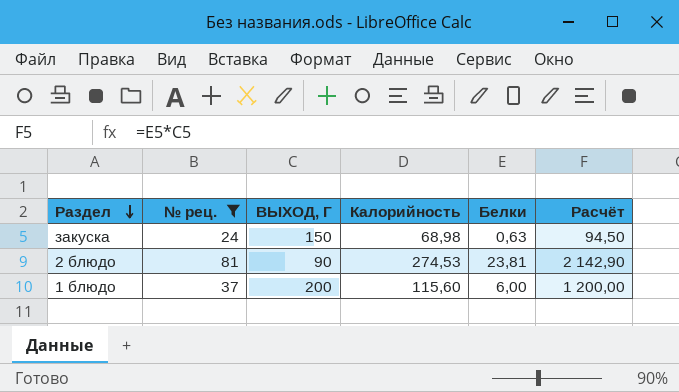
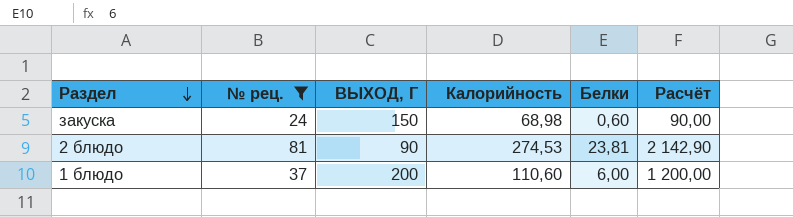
закуска | Белки: 0,63 -> 0,60
закуска | Расчёт: 94,50 -> 90,00
1 блюдо | Калорийность: 115,60 -> 110,60

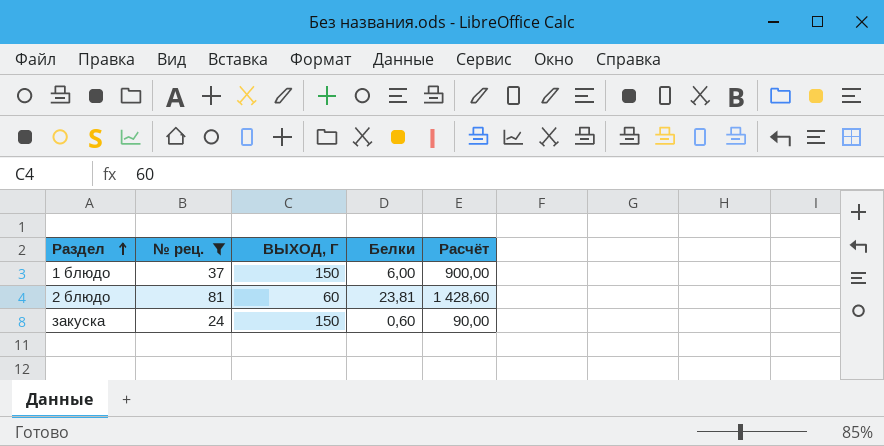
row order: Раздел descending -> Раздел ascending
column Калорийность | position: 4 -> none
1 блюдо | ВЫХОД, Г: 200 -> 150
1 блюдо | Расчёт: 1 200,00 -> 900,00
2 блюдо | ВЫХОД, Г: 90 -> 60
2 блюдо | Расчёт: 2 142,90 -> 1 428,60

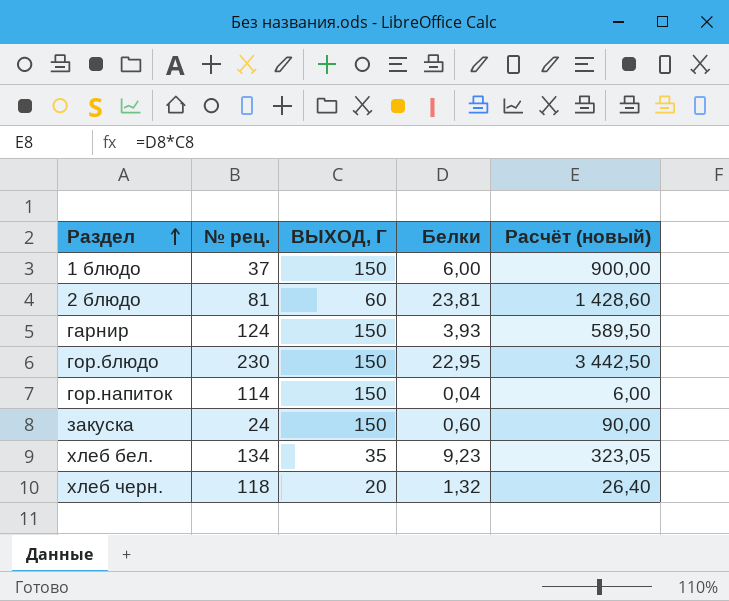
filter: № рец. <= 81 -> none
column name: Расчёт -> Расчёт (новый)

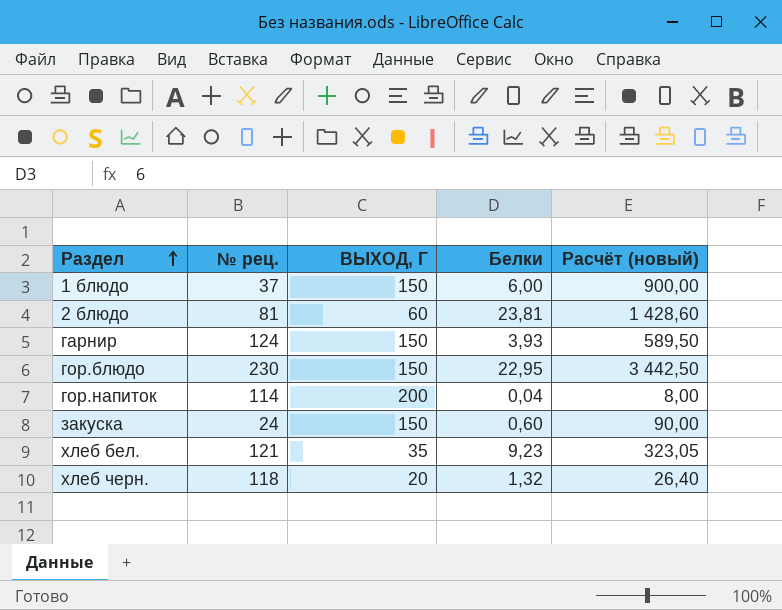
гор.напиток | ВЫХОД, Г: 150 -> 200
гор.напиток | Расчёт (новый): 6,00 -> 8,00
хлеб бел. | № рец.: 134 -> 121

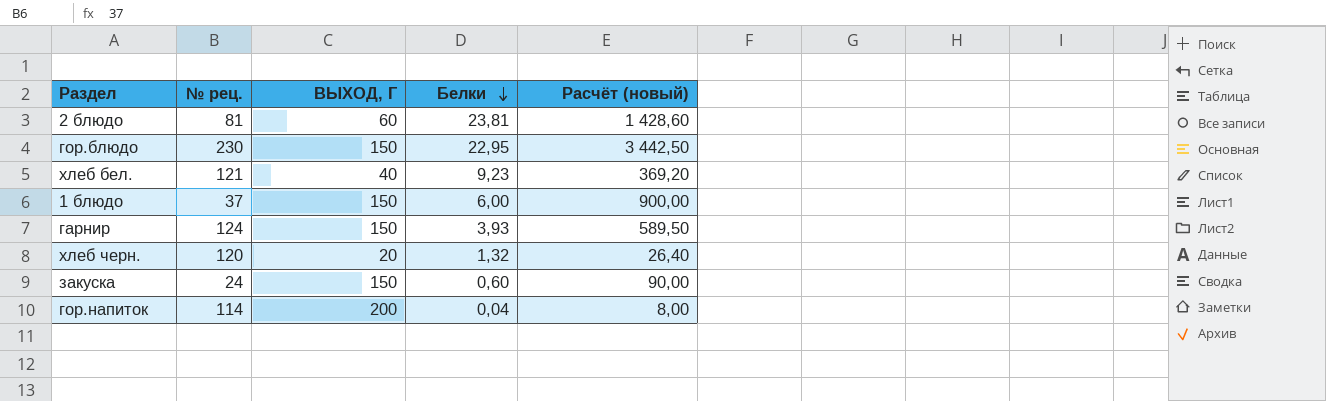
row order: Раздел ascending -> Белки descending
хлеб бел. | ВЫХОД, Г: 35 -> 40
хлеб бел. | Расчёт (новый): 323,05 -> 369,20
хлеб черн. | № рец.: 118 -> 120

